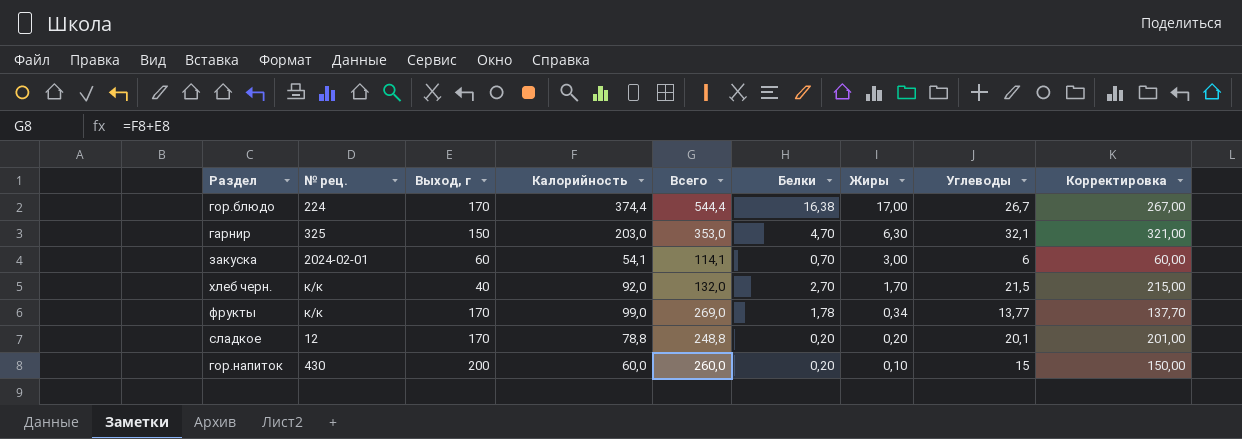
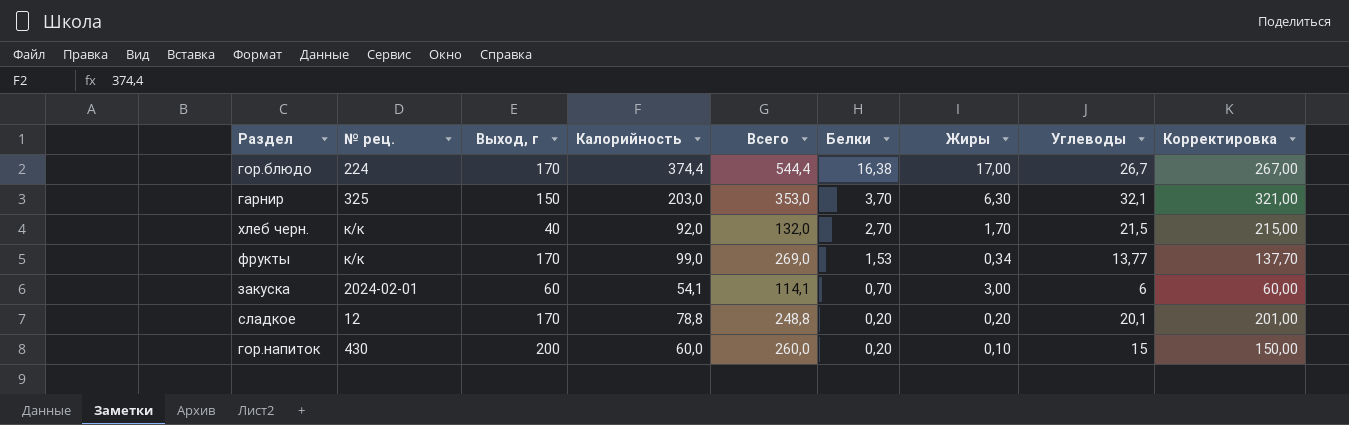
row order: Жиры descending -> Белки descending
гарнир | Белки: 4,70 -> 3,70
фрукты | Белки: 1,78 -> 1,53

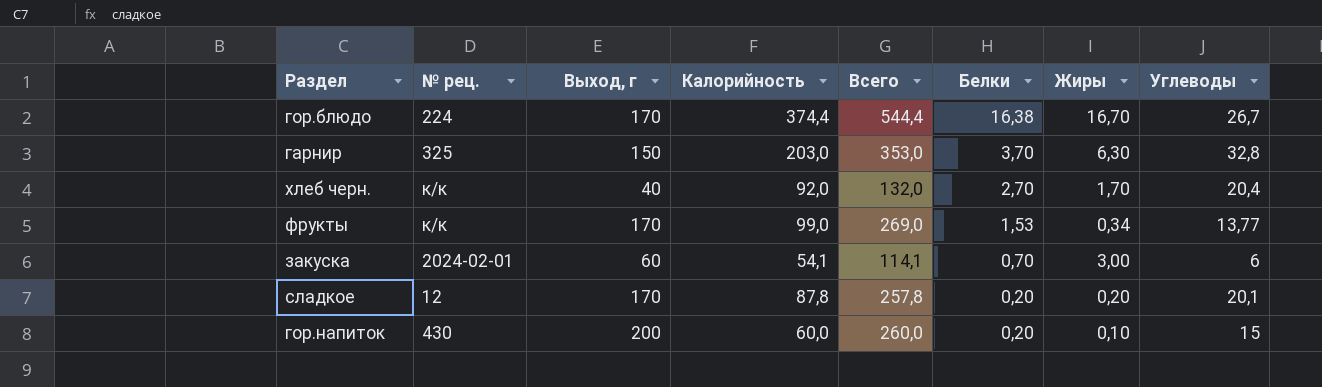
column Корректировка | formula: [Углеводы] * 10 -> none
гор.блюдо | Жиры: 17,00 -> 16,70
гарнир | Углеводы: 32,1 -> 32,8
хлеб черн. | Углеводы: 21,5 -> 20,4
сладкое | Калорийность: 78,8 -> 87,8
сладкое | Всего: 248,8 -> 257,8

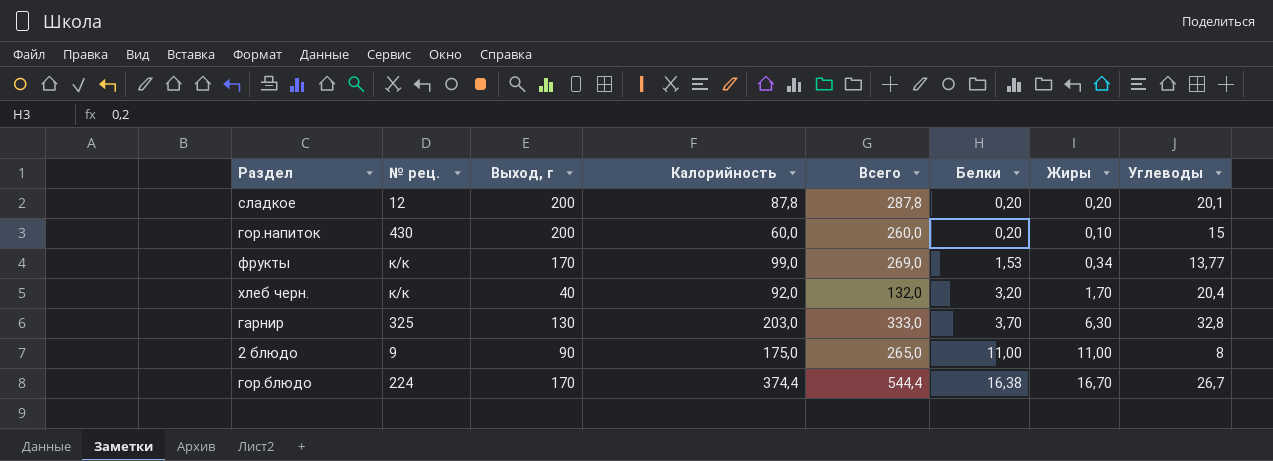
row order: Белки descending -> Белки ascending
row закуска: 2024-02-01 | 60 | 54,1 | 114,1 | 0,70 | 3,00 | 6 -> none
сладкое | Выход, г: 170 -> 200
сладкое | Всего: 257,8 -> 287,8
хлеб черн. | Белки: 2,70 -> 3,20
гарнир | Выход, г: 150 -> 130
гарнир | Всего: 353,0 -> 333,0
row 2 блюдо: none -> 9 | 90 | 175,0 | 265,0 | 11,00 | 11,00 | 8

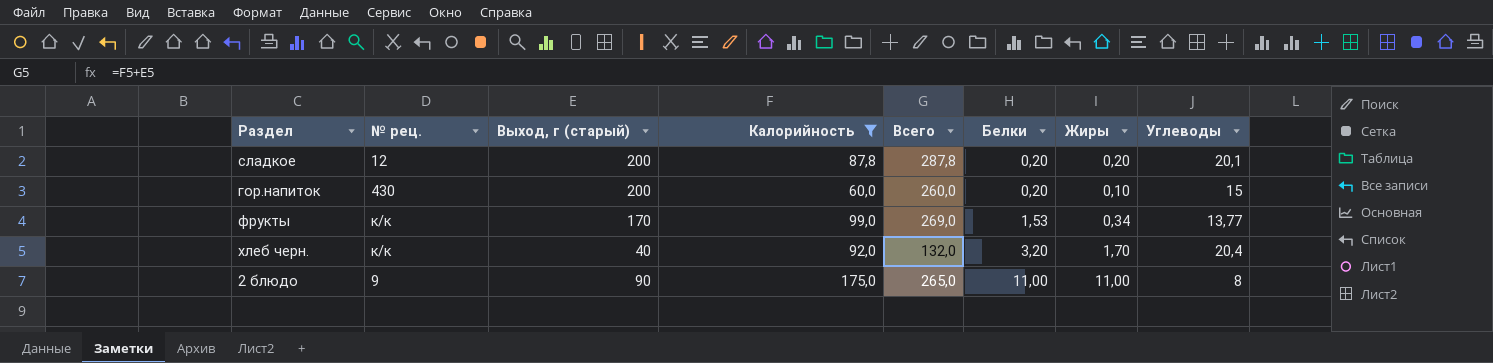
filter: none -> Калорийность <= 175,0
column name: Выход, г -> Выход, г (старый)

